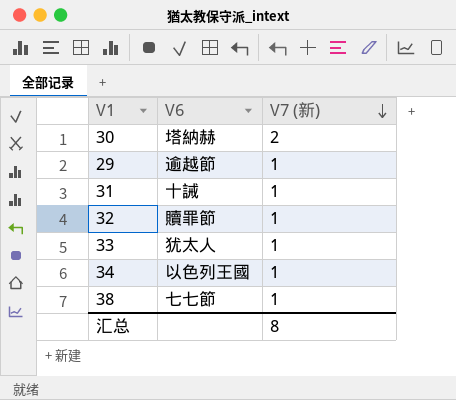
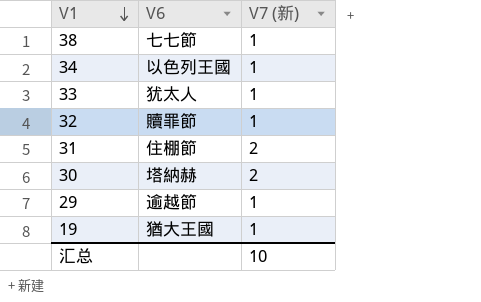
row order: V7 (新) descending -> V1 descending
31 | V6: 十誡 -> 住棚節
31 | V7 (新): 1 -> 2
row 19: none -> 猶大王國 | 1
汇总 | V7 (新): 8 -> 10

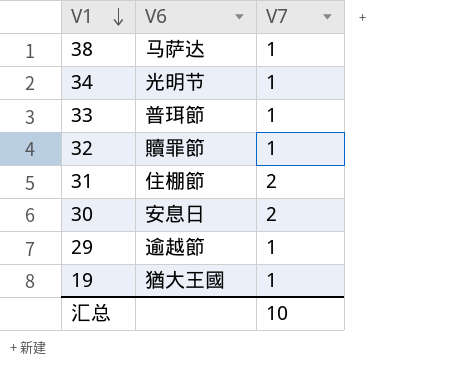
column name: V7 (新) -> V7
38 | V6: 七七節 -> 马萨达
34 | V6: 以色列王國 -> 光明节
33 | V6: 犹太人 -> 普珥節
30 | V6: 塔納赫 -> 安息日

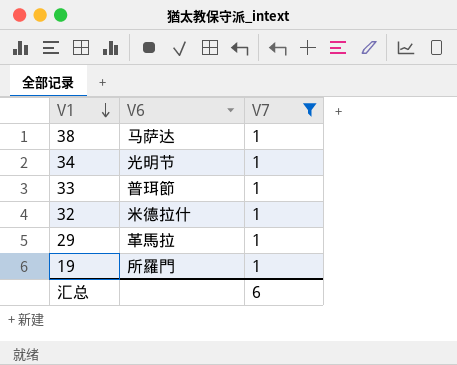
filter: none -> V7 = 1
32 | V6: 贖罪節 -> 米德拉什
29 | V6: 逾越節 -> 革馬拉
19 | V6: 猶大王國 -> 所羅門
汇总 | V7: 10 -> 6

